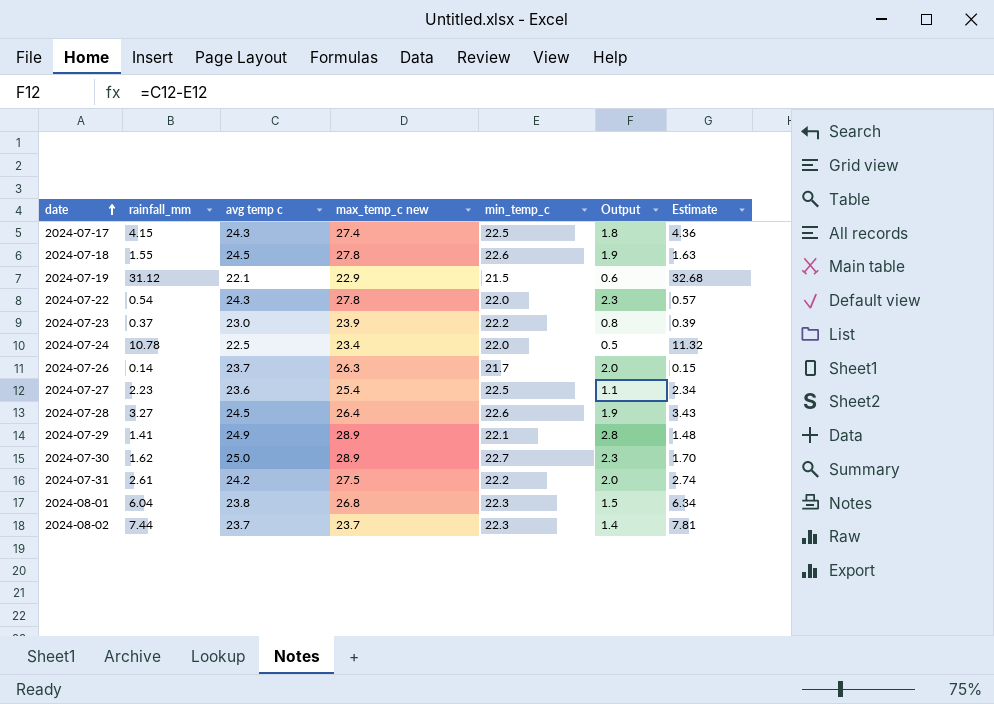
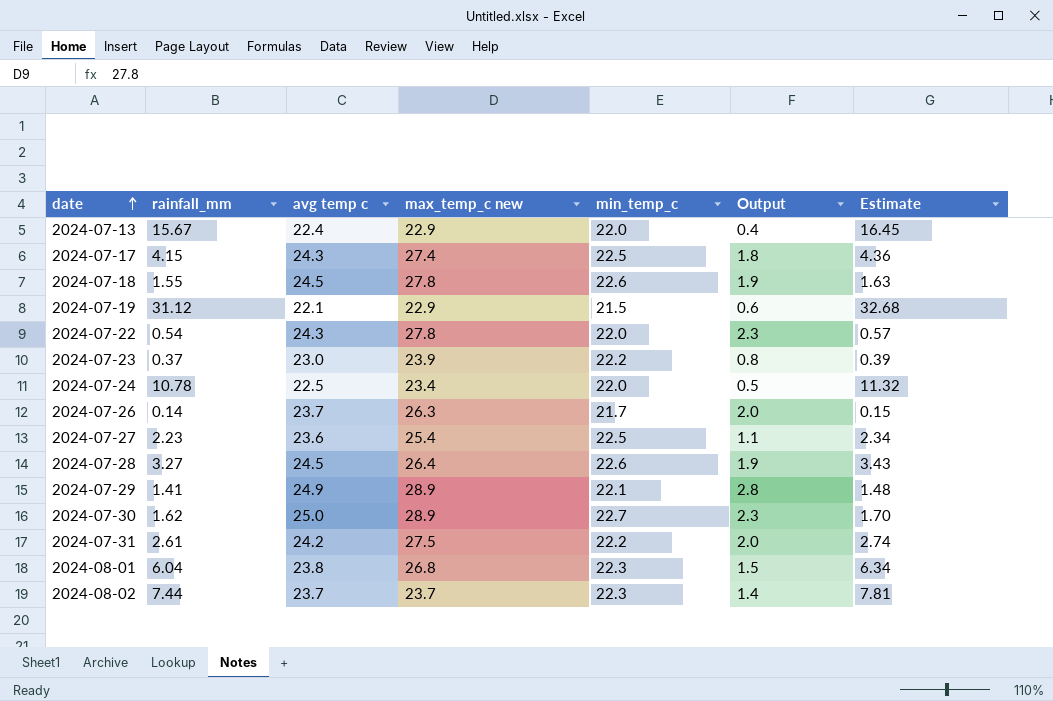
row 2024-07-13: none -> 15.67 | 22.4 | 22.9 | 22.0 | 0.4 | 16.45

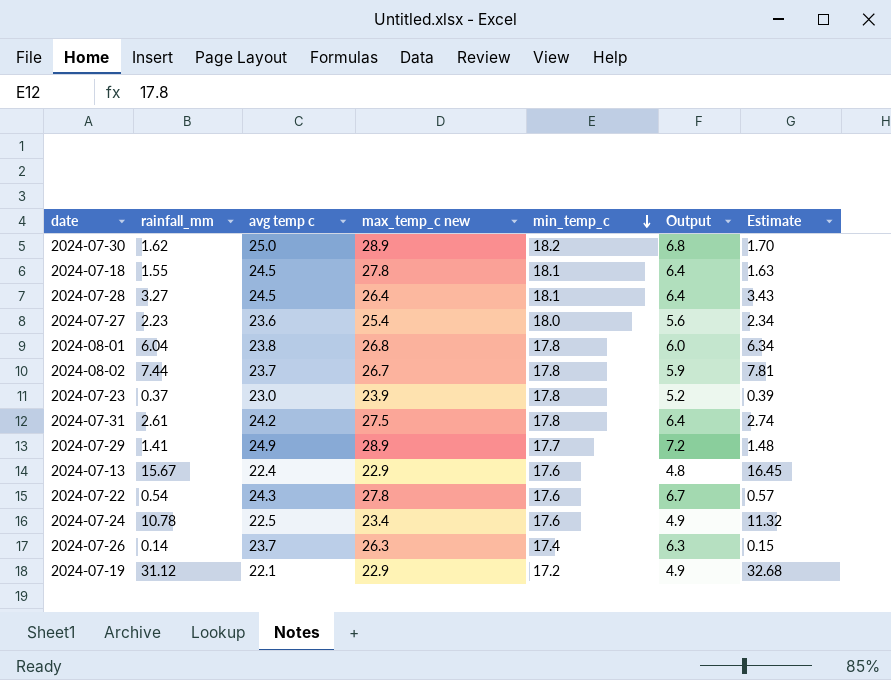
row order: date ascending -> min_temp_c descending
row 2024-07-17: 4.15 | 24.3 | 27.4 | 22.5 | 1.8 | 4.36 -> none
2024-07-30 | min_temp_c: 22.7 -> 18.2
2024-07-30 | Output: 2.3 -> 6.8
2024-07-18 | min_temp_c: 22.6 -> 18.1
2024-07-18 | Output: 1.9 -> 6.4
2024-07-28 | min_temp_c: 22.6 -> 18.1
2024-07-28 | Output: 1.9 -> 6.4
2024-07-27 | min_temp_c: 22.5 -> 18.0
2024-07-27 | Output: 1.1 -> 5.6
2024-08-01 | min_temp_c: 22.3 -> 17.8
2024-08-01 | Output: 1.5 -> 6.0
2024-08-02 | max_temp_c new: 23.7 -> 26.7
2024-08-02 | min_temp_c: 22.3 -> 17.8
2024-08-02 | Output: 1.4 -> 5.9
2024-07-23 | min_temp_c: 22.2 -> 17.8
2024-07-23 | Output: 0.8 -> 5.2
2024-07-31 | min_temp_c: 22.2 -> 17.8
2024-07-31 | Output: 2.0 -> 6.4
2024-07-29 | min_temp_c: 22.1 -> 17.7
2024-07-29 | Output: 2.8 -> 7.2
2024-07-13 | min_temp_c: 22.0 -> 17.6
2024-07-13 | Output: 0.4 -> 4.8
2024-07-22 | min_temp_c: 22.0 -> 17.6
2024-07-22 | Output: 2.3 -> 6.7
2024-07-24 | min_temp_c: 22.0 -> 17.6
2024-07-24 | Output: 0.5 -> 4.9
2024-07-26 | min_temp_c: 21.7 -> 17.4
2024-07-26 | Output: 2.0 -> 6.3
2024-07-19 | min_temp_c: 21.5 -> 17.2
2024-07-19 | Output: 0.6 -> 4.9

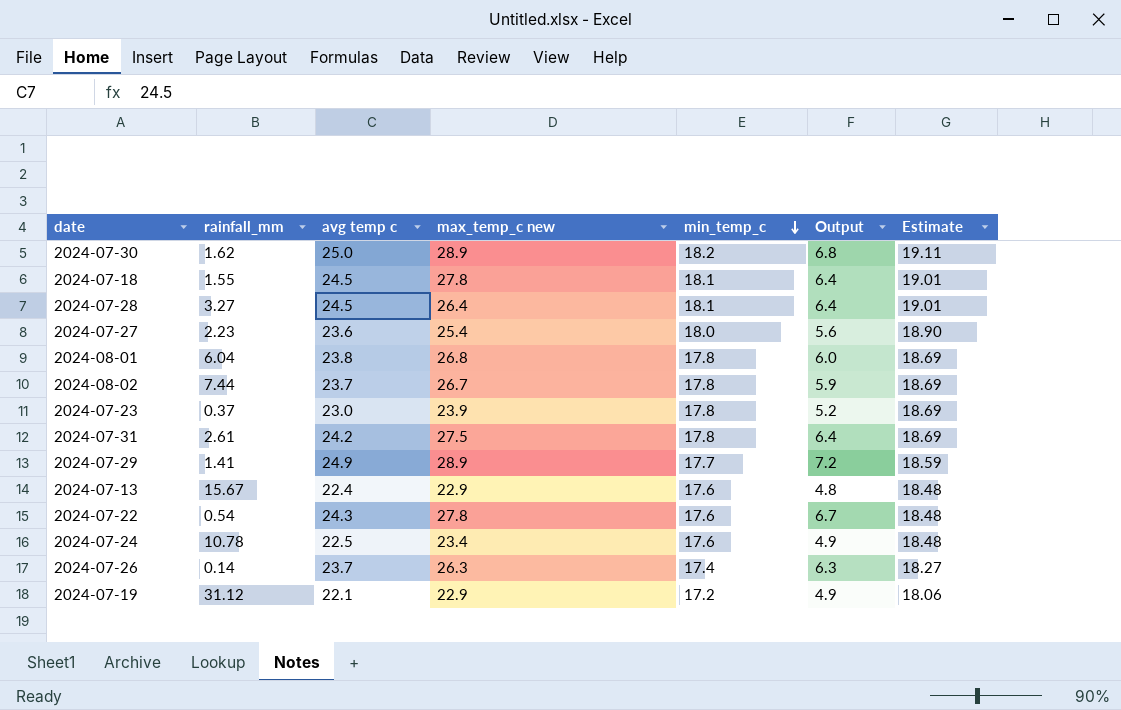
column Estimate | formula: [rainfall_mm] * 1.05 -> [min_temp_c] * 1.05

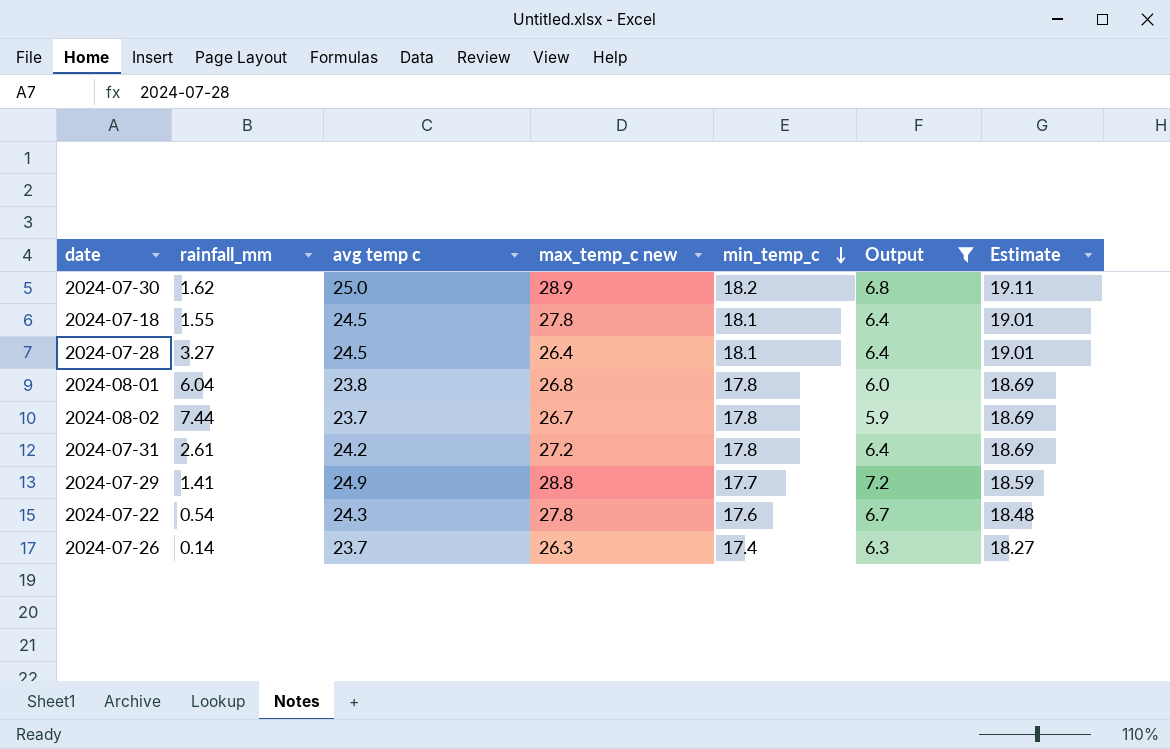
filter: none -> Output >= 5.9
2024-07-31 | max_temp_c new: 27.5 -> 27.2
2024-07-29 | max_temp_c new: 28.9 -> 28.8

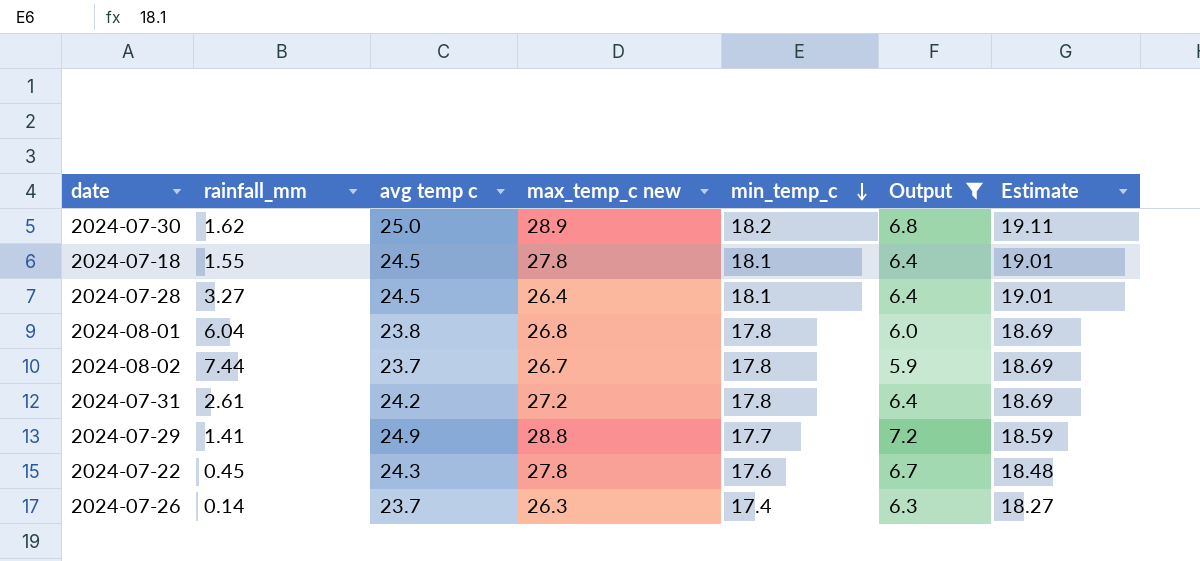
2024-07-22 | rainfall_mm: 0.54 -> 0.45

